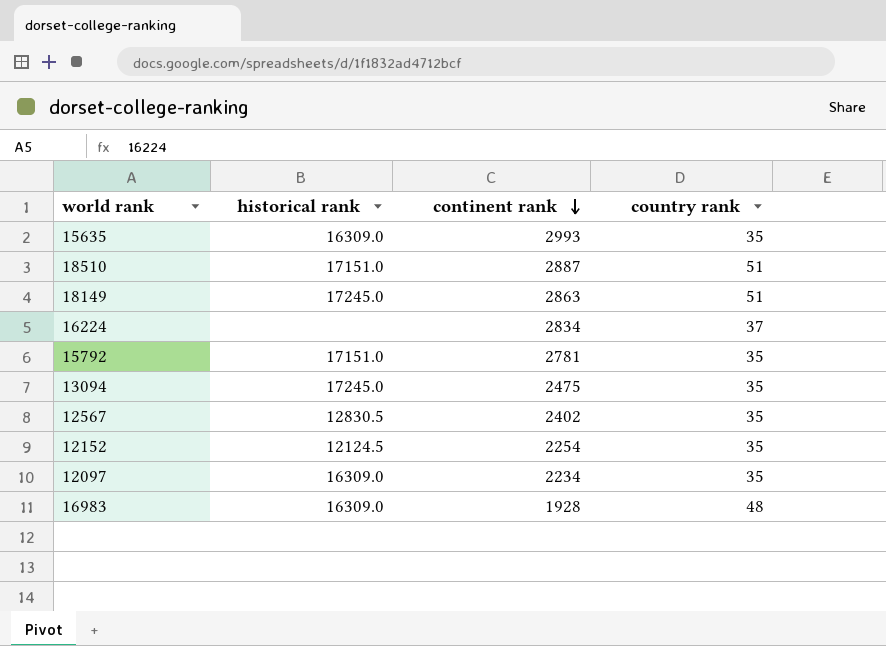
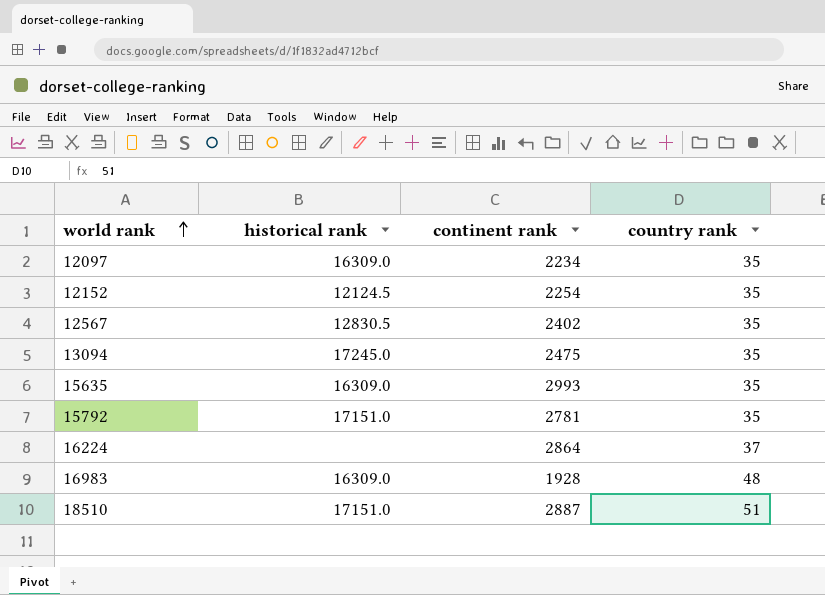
row order: continent rank descending -> world rank ascending
row 18149: 17245.0 | 2863 | 51 -> none
16224 | continent rank: 2834 -> 2864

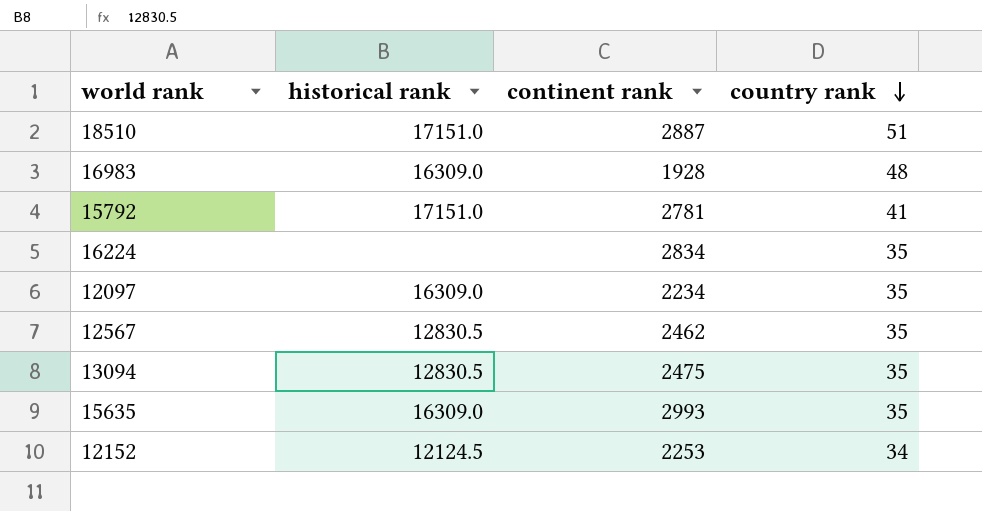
row order: world rank ascending -> country rank descending
15792 | country rank: 35 -> 41
16224 | continent rank: 2864 -> 2834
16224 | country rank: 37 -> 35
12567 | continent rank: 2402 -> 2462
13094 | historical rank: 17245.0 -> 12830.5
12152 | continent rank: 2254 -> 2253
12152 | country rank: 35 -> 34

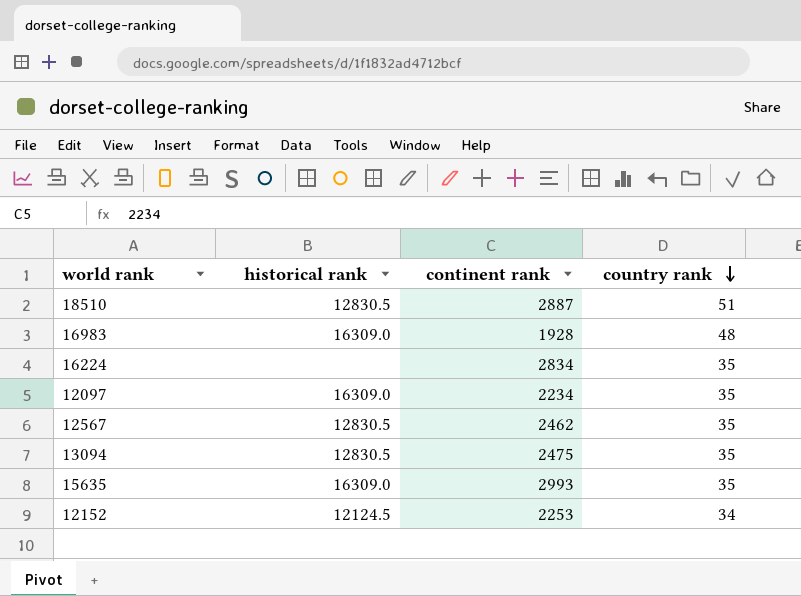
row 15792: 17151.0 | 2781 | 41 -> none
18510 | historical rank: 17151.0 -> 12830.5

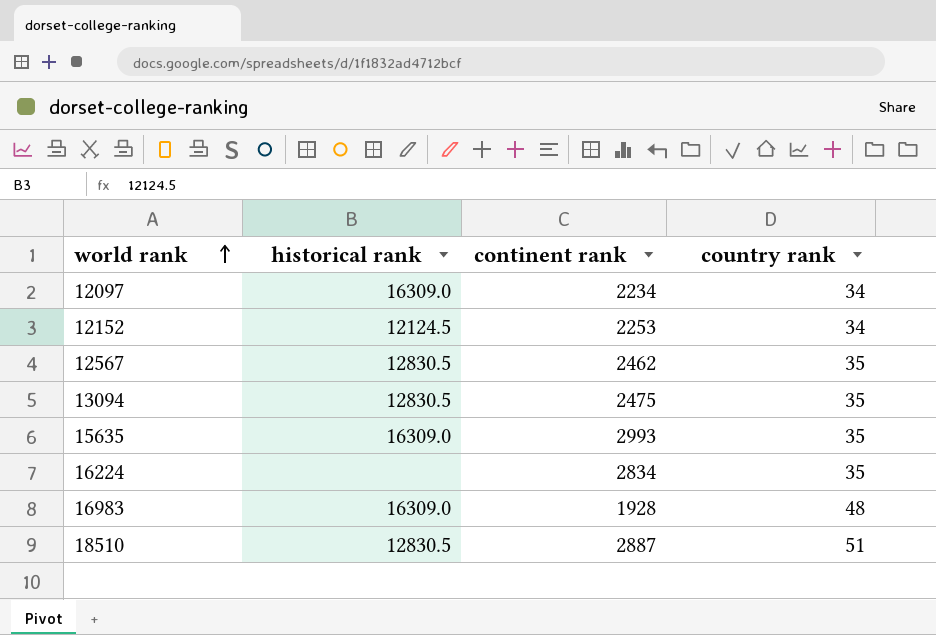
row order: country rank descending -> world rank ascending
12097 | country rank: 35 -> 34

